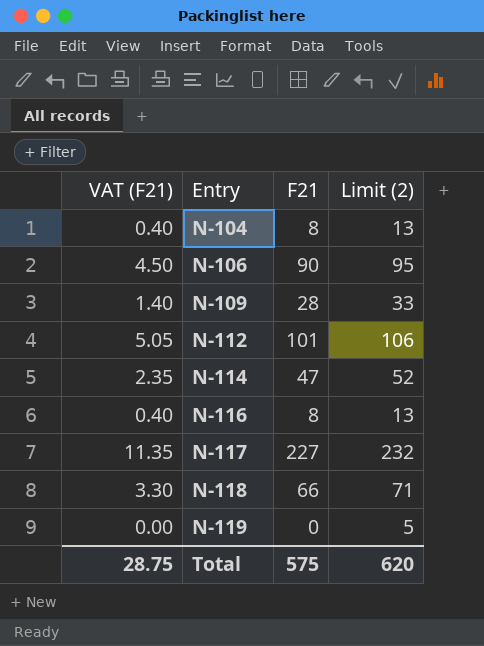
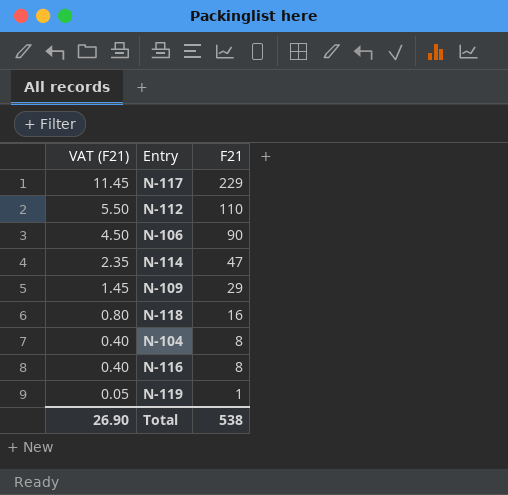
row order: Entry ascending -> VAT (F21) descending
column Limit (2) | formula: [F21] + 5 -> none
N-117 | VAT (F21): 11.35 -> 11.45
N-117 | F21: 227 -> 229
N-112 | VAT (F21): 5.05 -> 5.50
N-112 | F21: 101 -> 110
N-109 | VAT (F21): 1.40 -> 1.45
N-109 | F21: 28 -> 29
N-118 | VAT (F21): 3.30 -> 0.80
N-118 | F21: 66 -> 16
N-119 | VAT (F21): 0.00 -> 0.05
N-119 | F21: 0 -> 1
Total | VAT (F21): 28.75 -> 26.90
Total | F21: 575 -> 538

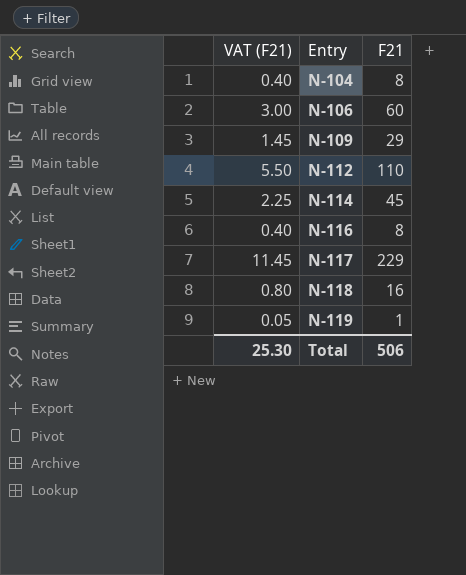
row order: VAT (F21) descending -> Entry ascending
N-106 | VAT (F21): 4.50 -> 3.00
N-106 | F21: 90 -> 60
N-114 | VAT (F21): 2.35 -> 2.25
N-114 | F21: 47 -> 45
Total | VAT (F21): 26.90 -> 25.30
Total | F21: 538 -> 506

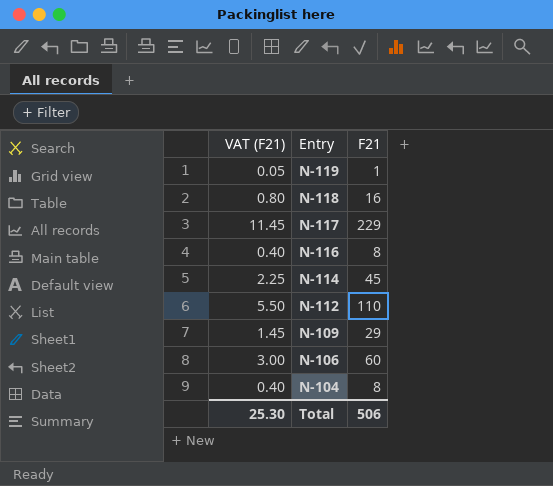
row order: Entry ascending -> Entry descending

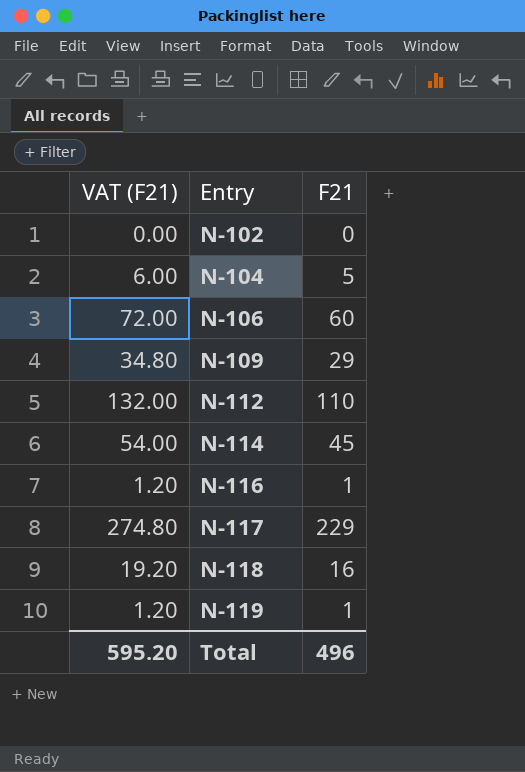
row order: Entry descending -> Entry ascending
column VAT (F21) | formula: [F21] * 0.05 -> [F21] * 1.2
row N-102: none -> 0.00 | 0
N-104 | F21: 8 -> 5
N-116 | F21: 8 -> 1
Total | VAT (F21): 25.30 -> 595.20
Total | F21: 506 -> 496

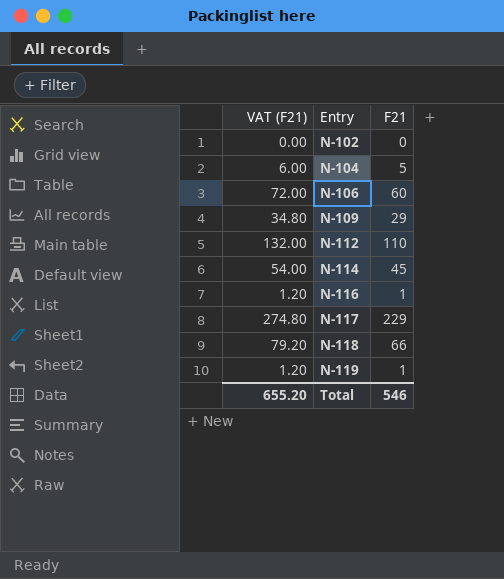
N-118 | VAT (F21): 19.20 -> 79.20
N-118 | F21: 16 -> 66
Total | VAT (F21): 595.20 -> 655.20
Total | F21: 496 -> 546

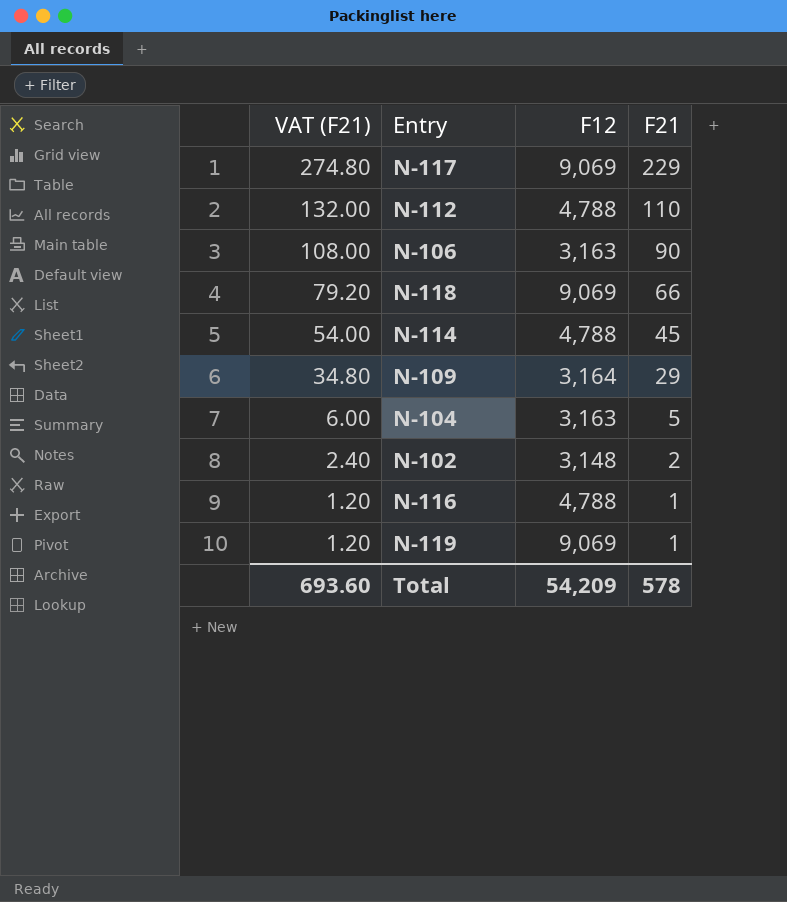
row order: Entry ascending -> VAT (F21) descending
column F12 | position: none -> 3
N-106 | VAT (F21): 72.00 -> 108.00
N-106 | F21: 60 -> 90
N-102 | VAT (F21): 0.00 -> 2.40
N-102 | F21: 0 -> 2
Total | VAT (F21): 655.20 -> 693.60
Total | F21: 546 -> 578

